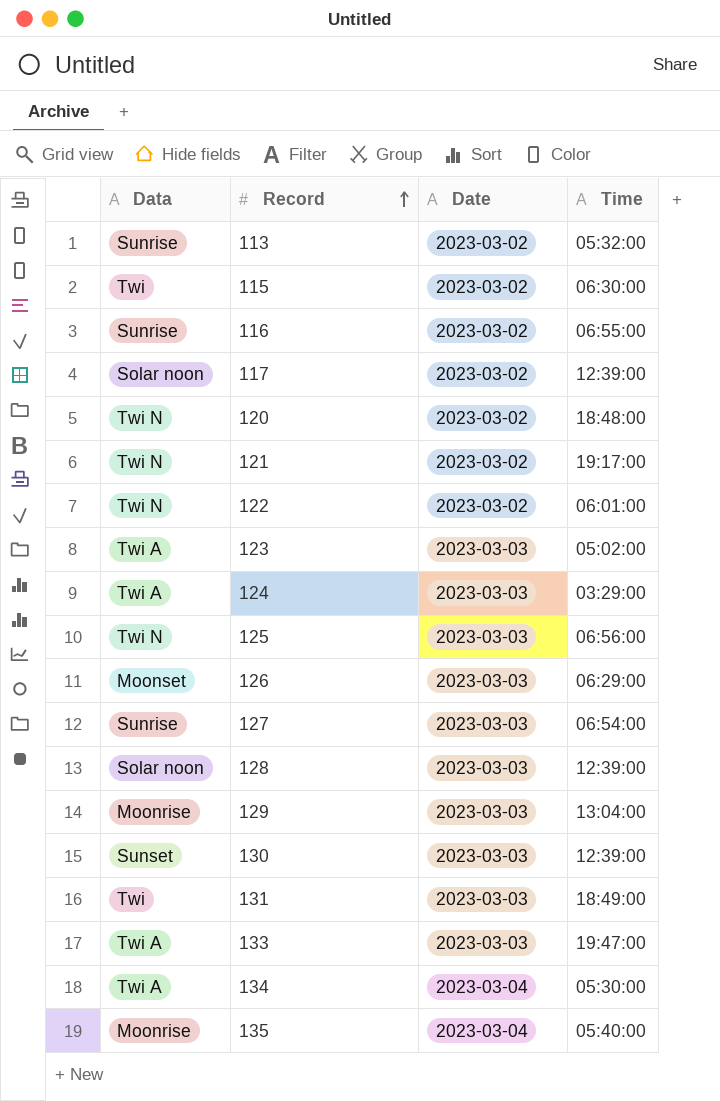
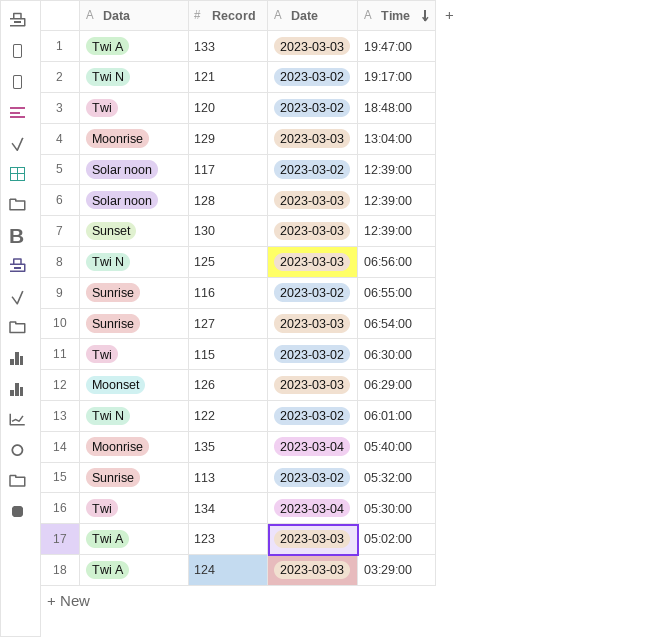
row order: Record ascending -> Time descending
row 131: Twi | 2023-03-03 | 18:49:00 -> none
120 | Data: Twi N -> Twi
134 | Data: Twi A -> Twi

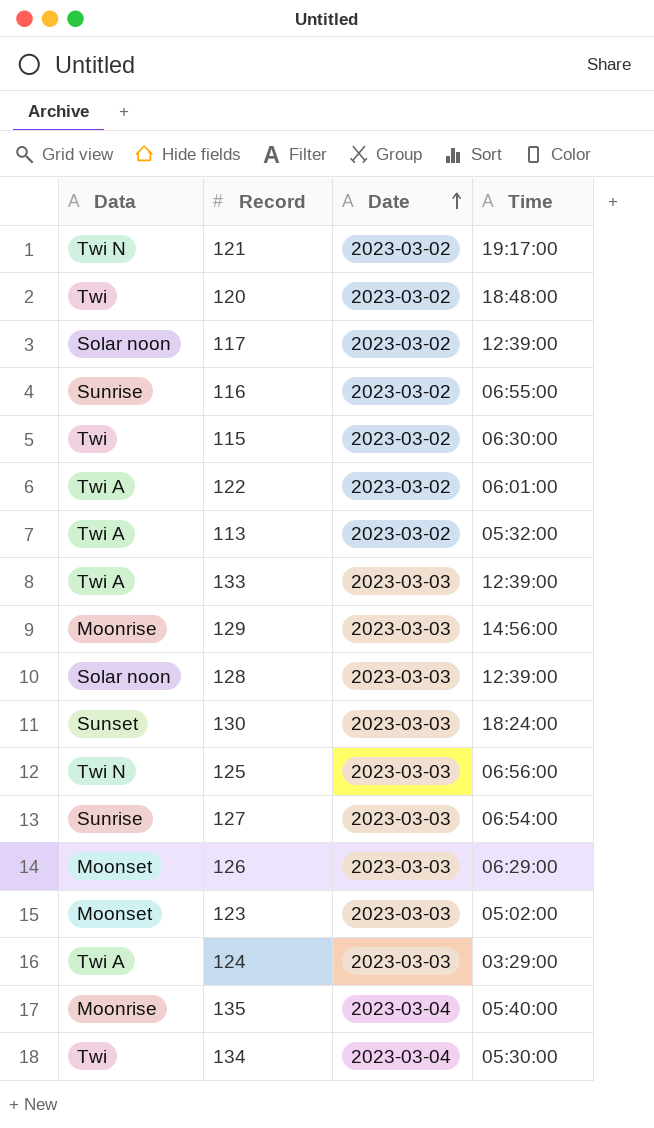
row order: Time descending -> Date ascending
122 | Data: Twi N -> Twi A
113 | Data: Sunrise -> Twi A
133 | Time: 19:47:00 -> 12:39:00
129 | Time: 13:04:00 -> 14:56:00
130 | Time: 12:39:00 -> 18:24:00
123 | Data: Twi A -> Moonset

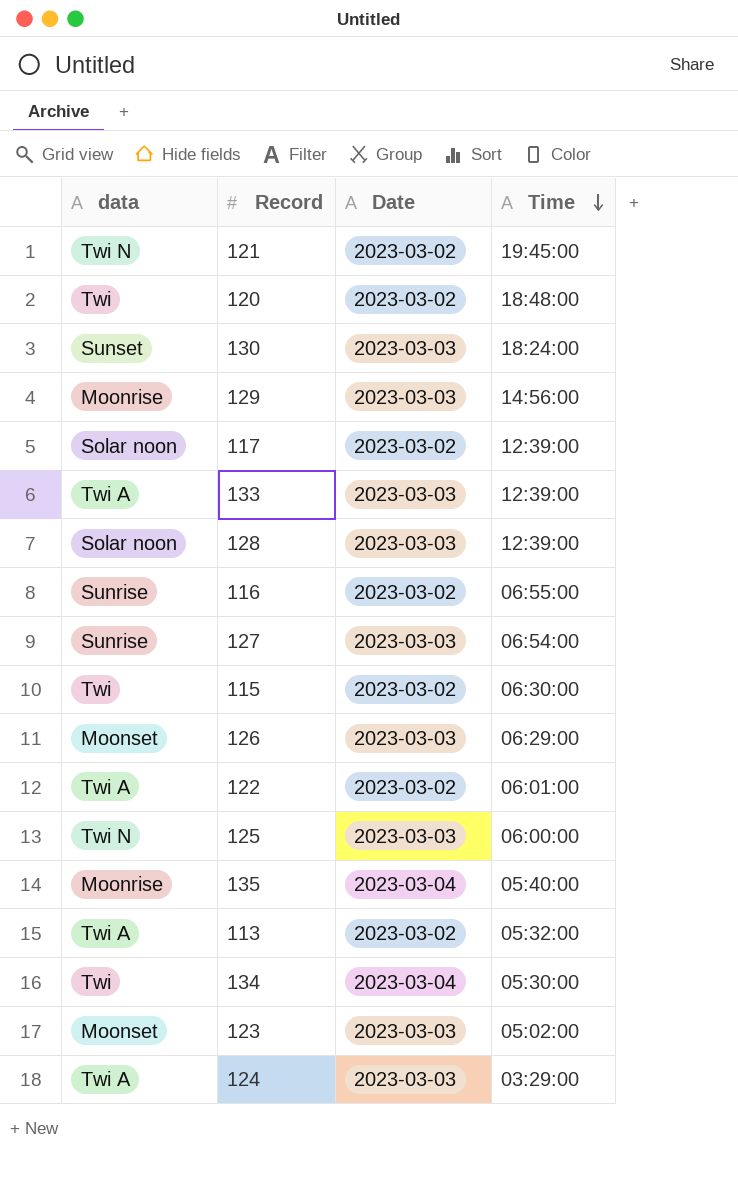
row order: Date ascending -> Time descending
column name: Data -> data
121 | Time: 19:17:00 -> 19:45:00
125 | Time: 06:56:00 -> 06:00:00

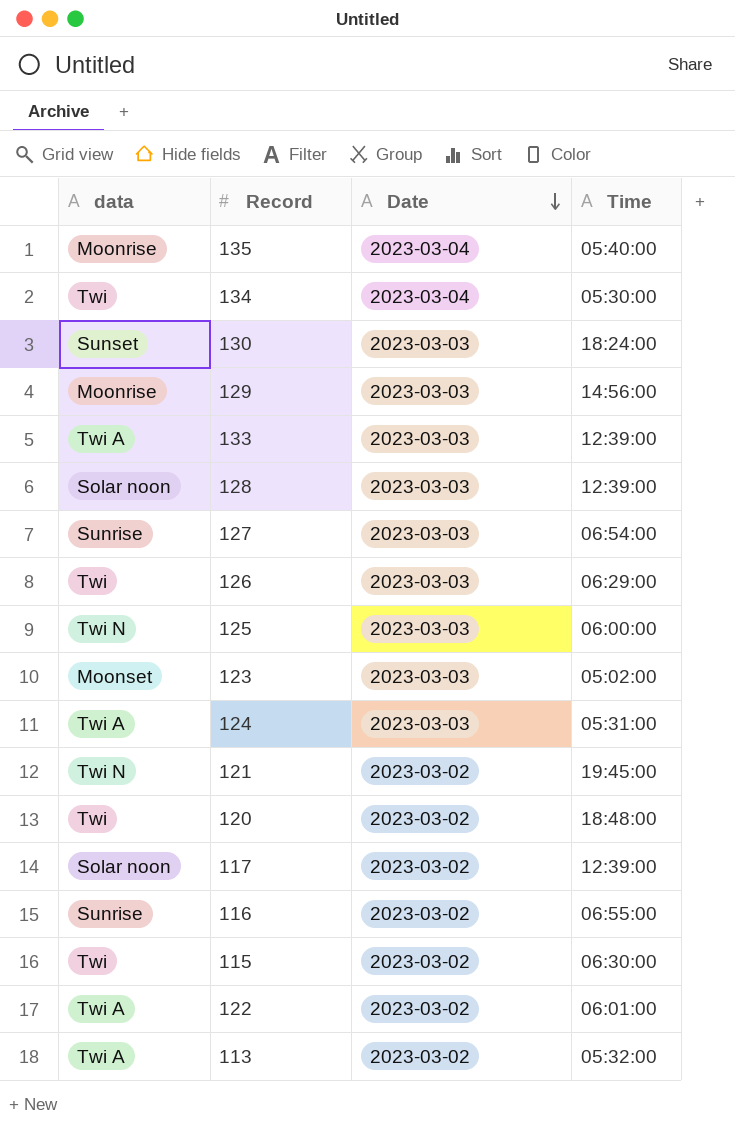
row order: Time descending -> Date descending
126 | data: Moonset -> Twi
124 | Time: 03:29:00 -> 05:31:00

